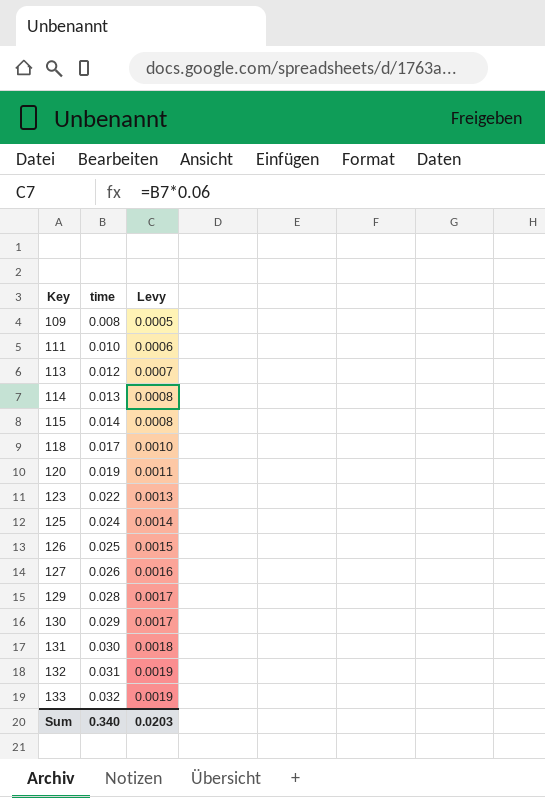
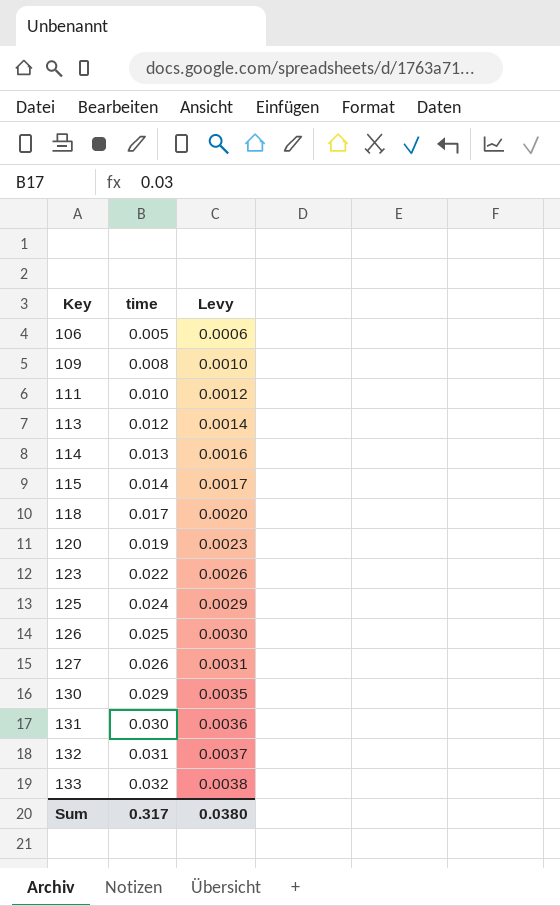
column Levy | formula: [time] * 0.06 -> [time] * 0.12
row 129: 0.028 | 0.0017 -> none
row 106: none -> 0.005 | 0.0006
Sum | time: 0.340 -> 0.317
Sum | Levy: 0.0203 -> 0.0380

